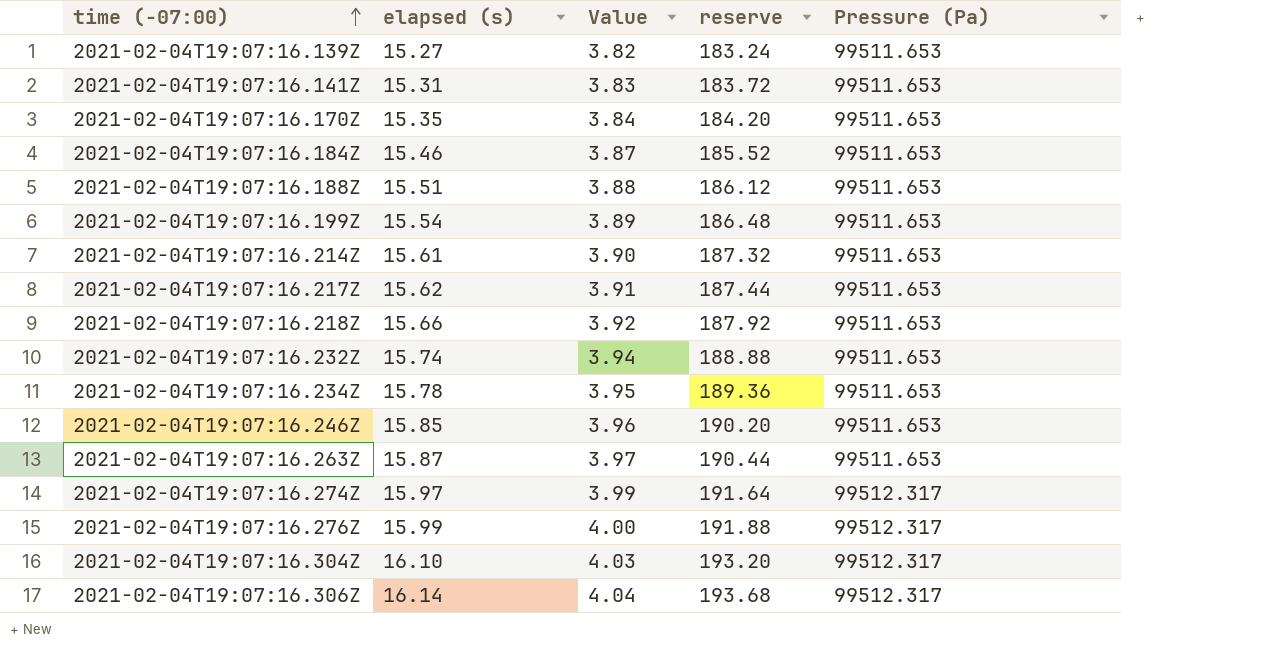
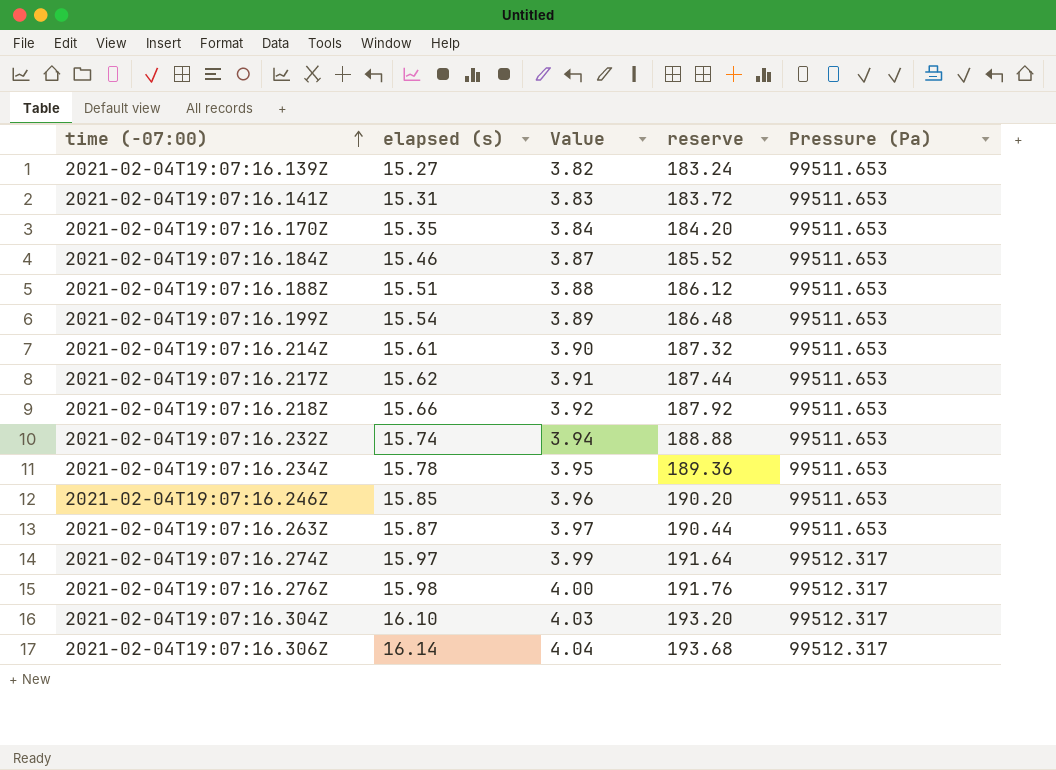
2021-02-04T19:07:16.276Z | elapsed (s): 15.99 -> 15.98
2021-02-04T19:07:16.276Z | reserve: 191.88 -> 191.76

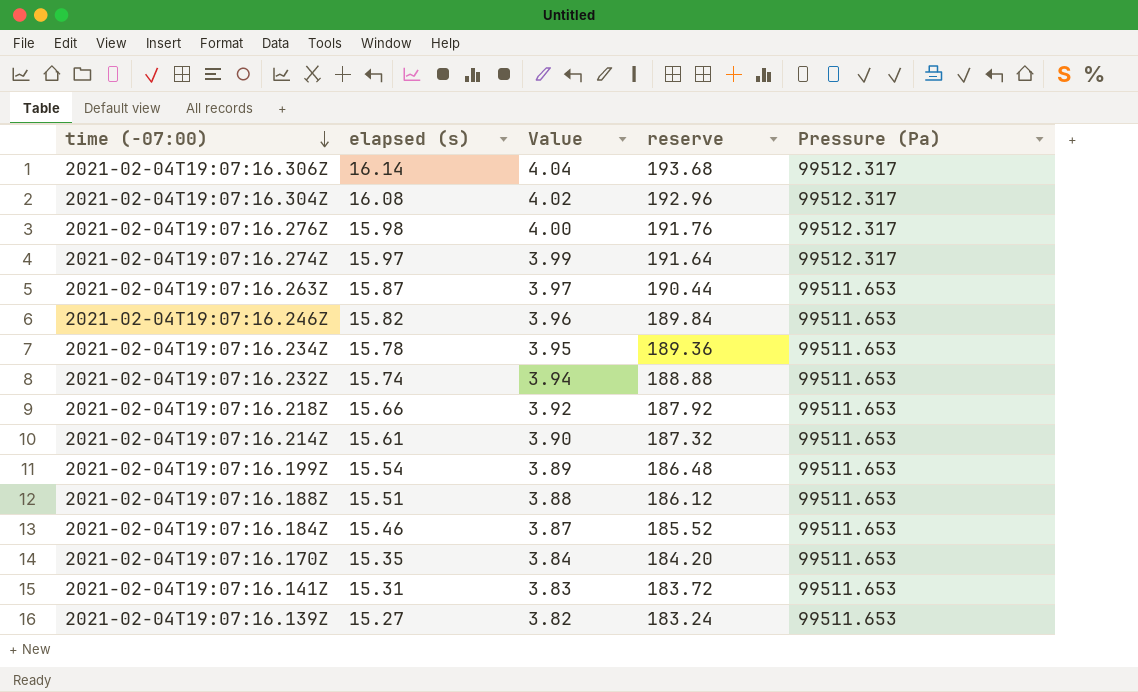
row order: time (-07:00) ascending -> time (-07:00) descending
row 2021-02-04T19:07:16.217Z: 15.62 | 3.91 | 187.44 | 99511.653 -> none
2021-02-04T19:07:16.304Z | elapsed (s): 16.10 -> 16.08
2021-02-04T19:07:16.304Z | Value: 4.03 -> 4.02
2021-02-04T19:07:16.304Z | reserve: 193.20 -> 192.96
2021-02-04T19:07:16.246Z | elapsed (s): 15.85 -> 15.82
2021-02-04T19:07:16.246Z | reserve: 190.20 -> 189.84

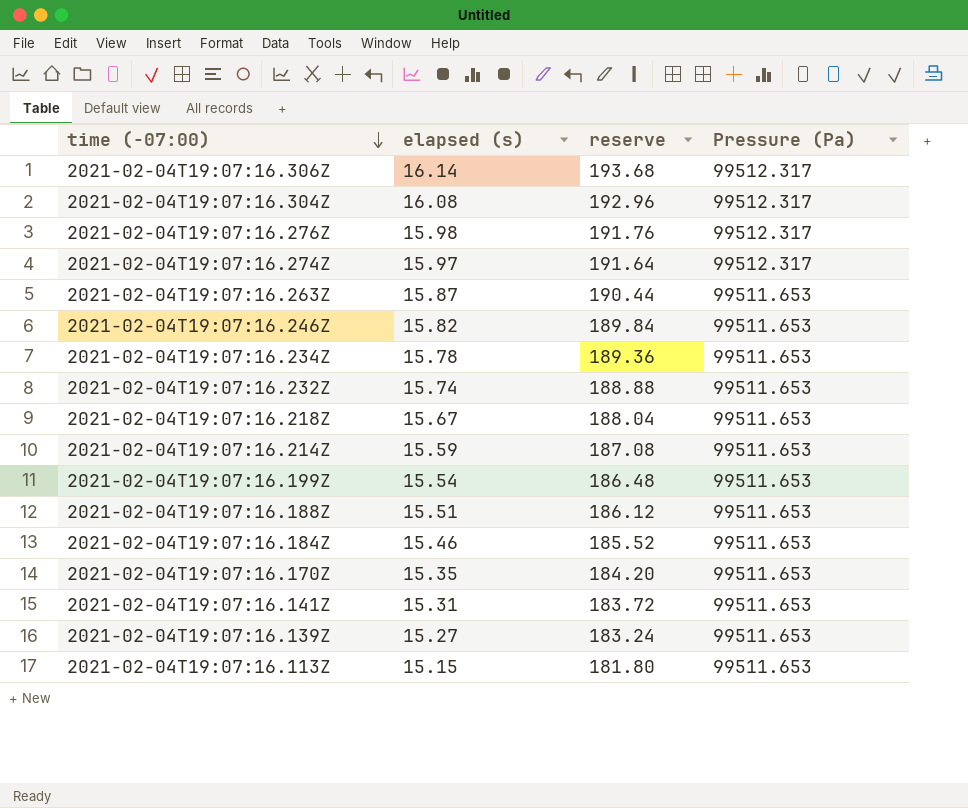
column Value | formula: [elapsed (s)] * 0.25 -> none
2021-02-04T19:07:16.218Z | elapsed (s): 15.66 -> 15.67
2021-02-04T19:07:16.218Z | reserve: 187.92 -> 188.04
2021-02-04T19:07:16.214Z | elapsed (s): 15.61 -> 15.59
2021-02-04T19:07:16.214Z | reserve: 187.32 -> 187.08
row 2021-02-04T19:07:16.113Z: none -> 15.15 | 181.80 | 99511.653

